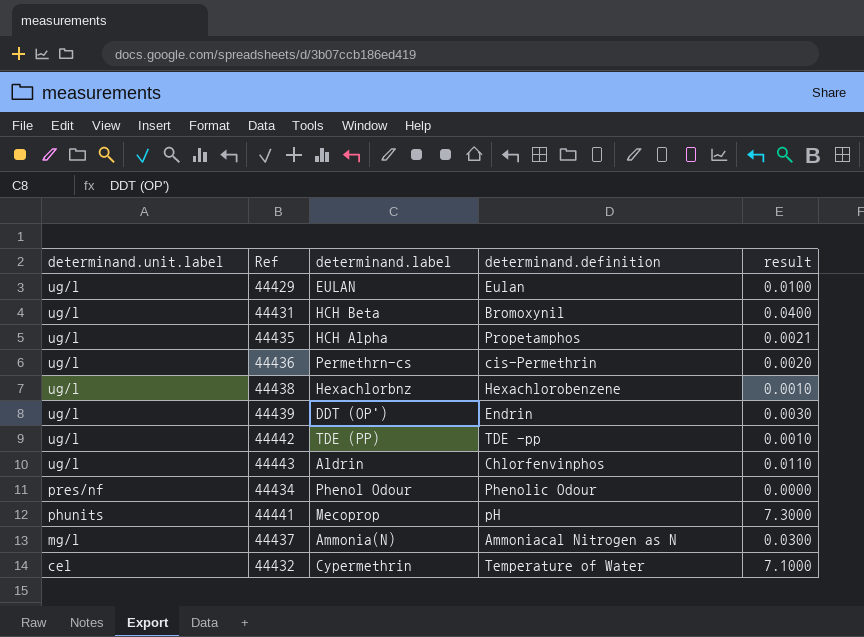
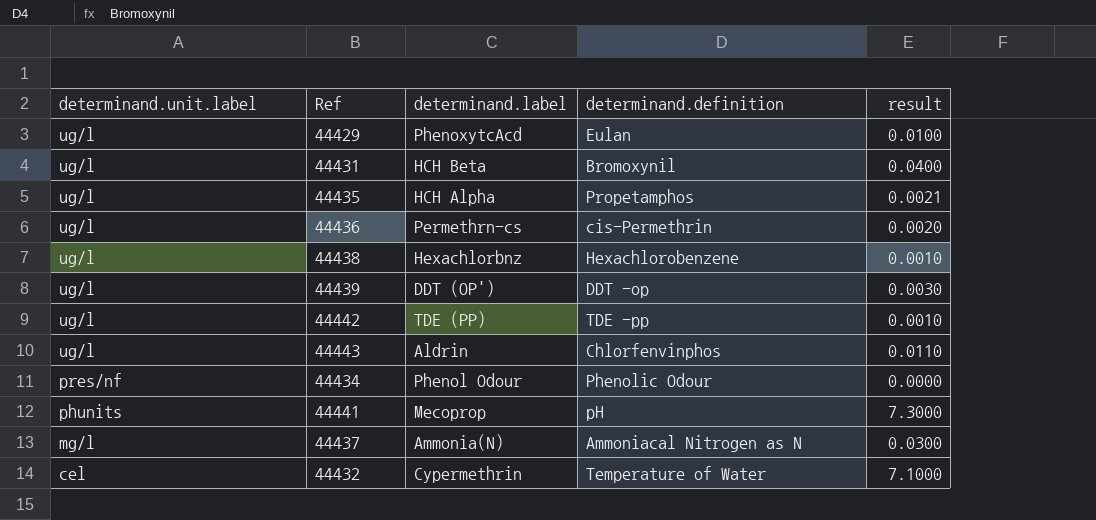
44429 | determinand.label: EULAN -> PhenoxytcAcd
44439 | determinand.definition: Endrin -> DDT -op

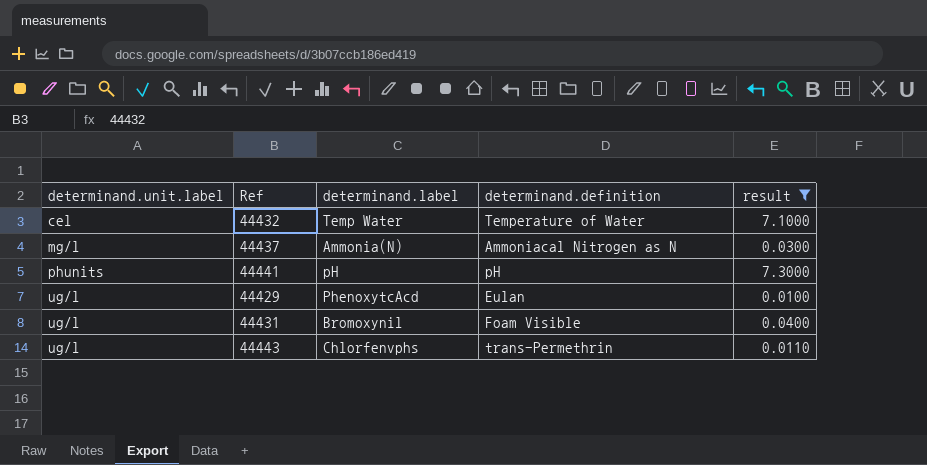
filter: none -> result >= 0.0100
row order: determinand.unit.label descending -> determinand.unit.label ascending
44432 | determinand.label: Cypermethrin -> Temp Water
44441 | determinand.label: Mecoprop -> pH
44431 | determinand.label: HCH Beta -> Bromoxynil
44431 | determinand.definition: Bromoxynil -> Foam Visible
44443 | determinand.label: Aldrin -> Chlorfenvphs
44443 | determinand.definition: Chlorfenvinphos -> trans-Permethrin

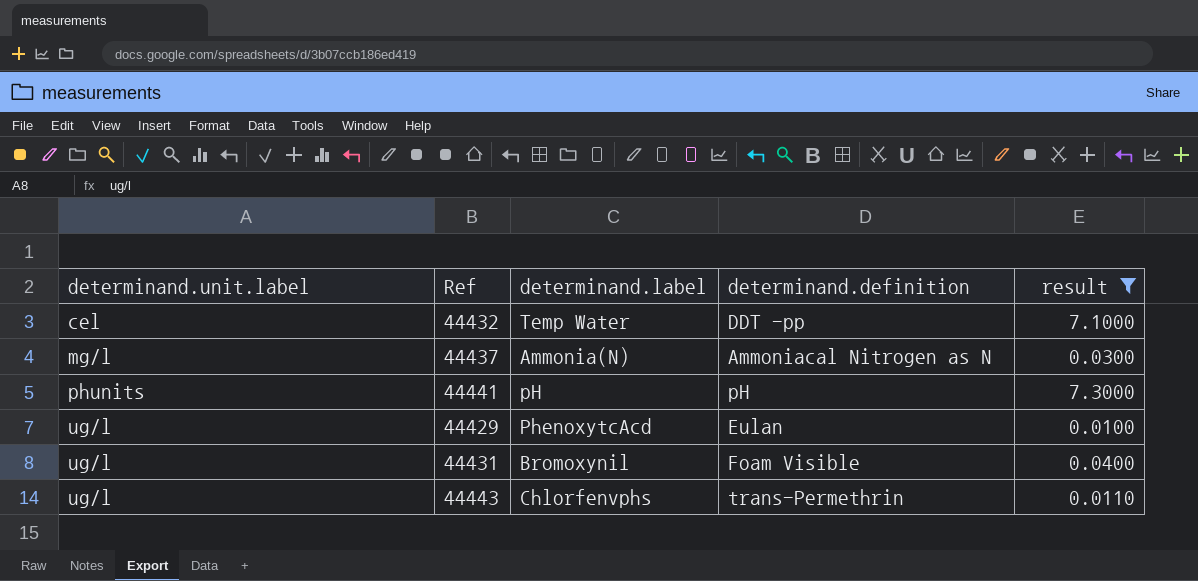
44432 | determinand.definition: Temperature of Water -> DDT -pp

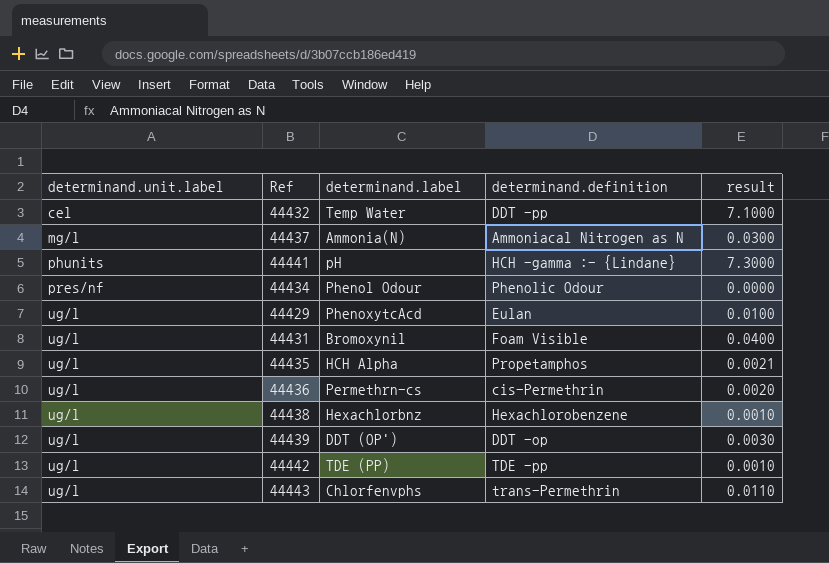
filter: result >= 0.0100 -> none
44441 | determinand.definition: pH -> HCH -gamma :- {Lindane}

